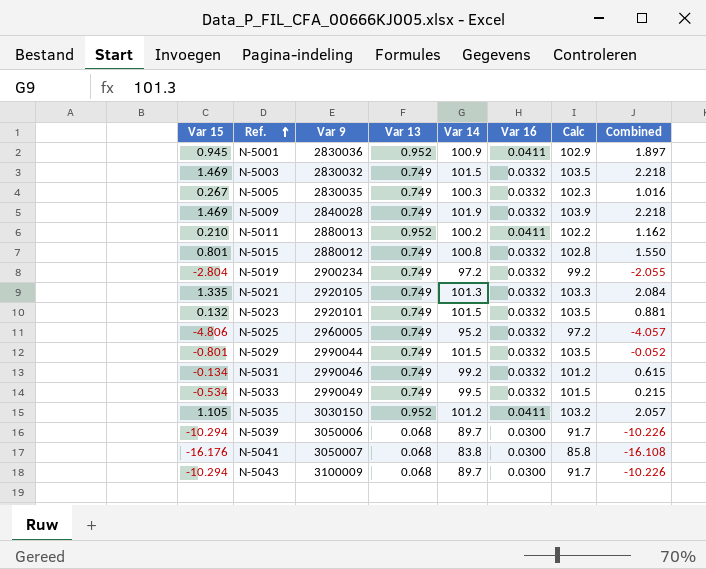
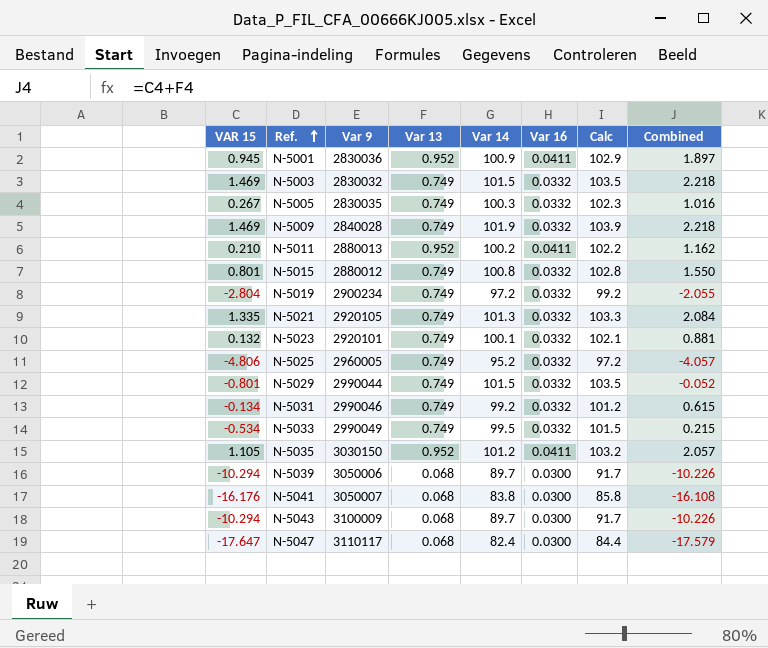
column name: Var 15 -> VAR 15
N-5023 | Var 14: 101.5 -> 100.1
N-5023 | Calc: 103.5 -> 102.1
row N-5047: none -> -17.647 | 3110117 | 0.068 | 82.4 | 0.0300 | 84.4 | -17.579

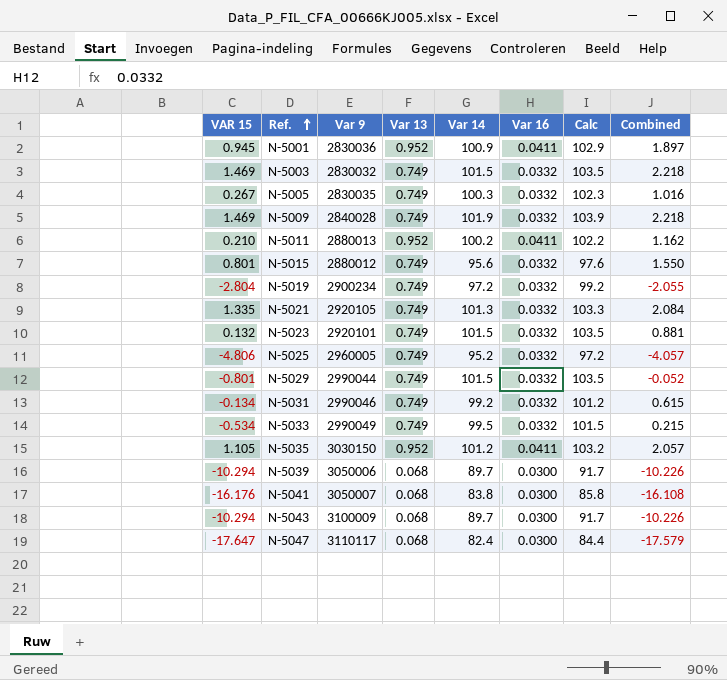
N-5015 | Var 14: 100.8 -> 95.6
N-5015 | Calc: 102.8 -> 97.6
N-5023 | Var 14: 100.1 -> 101.5
N-5023 | Calc: 102.1 -> 103.5

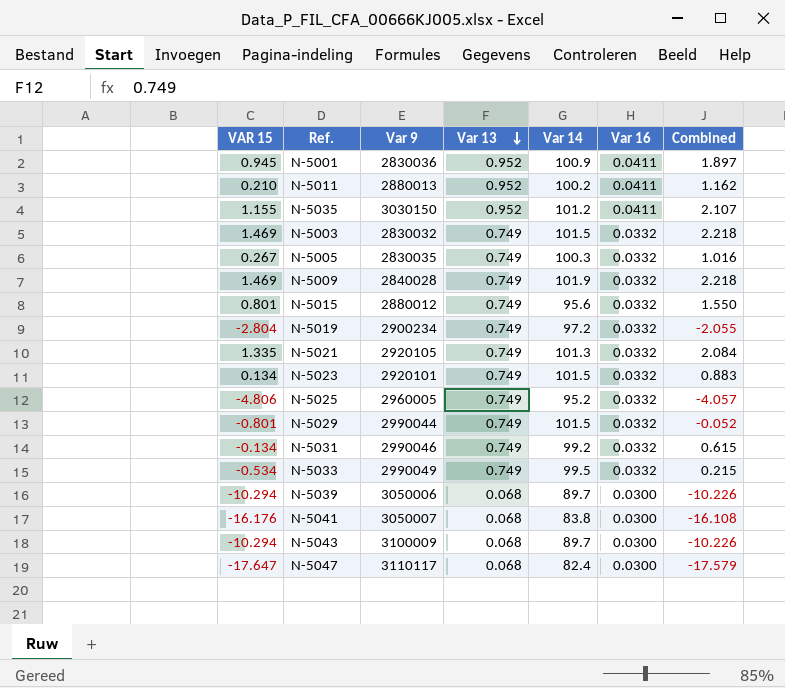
row order: Ref. ascending -> Var 13 descending
column Calc | formula: [Var 14] + 2 -> none
N-5035 | VAR 15: 1.105 -> 1.155
N-5035 | Combined: 2.057 -> 2.107
N-5023 | VAR 15: 0.132 -> 0.134
N-5023 | Combined: 0.881 -> 0.883

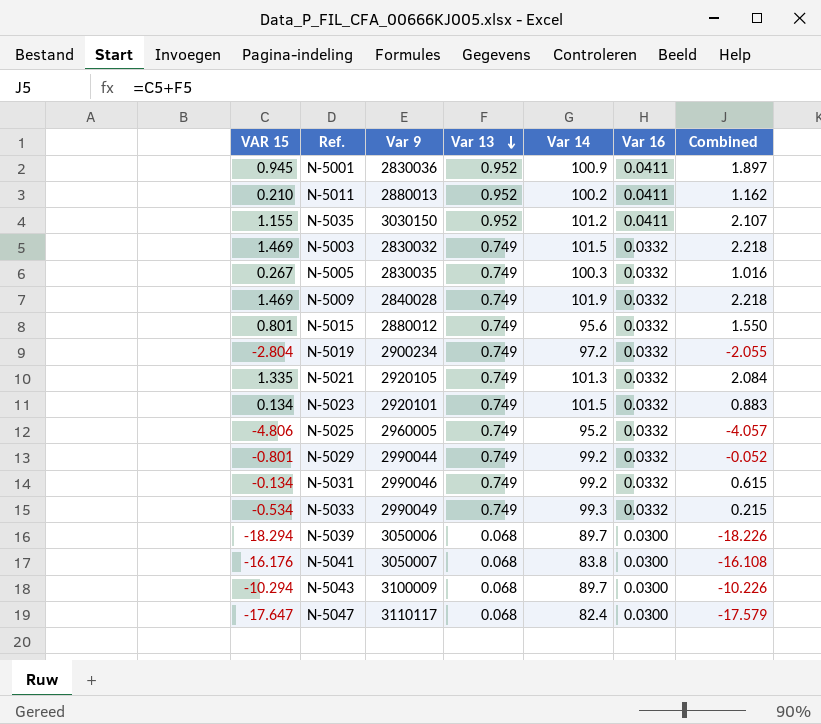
N-5029 | Var 14: 101.5 -> 99.2
N-5033 | Var 14: 99.5 -> 99.3
N-5039 | VAR 15: -10.294 -> -18.294
N-5039 | Combined: -10.226 -> -18.226

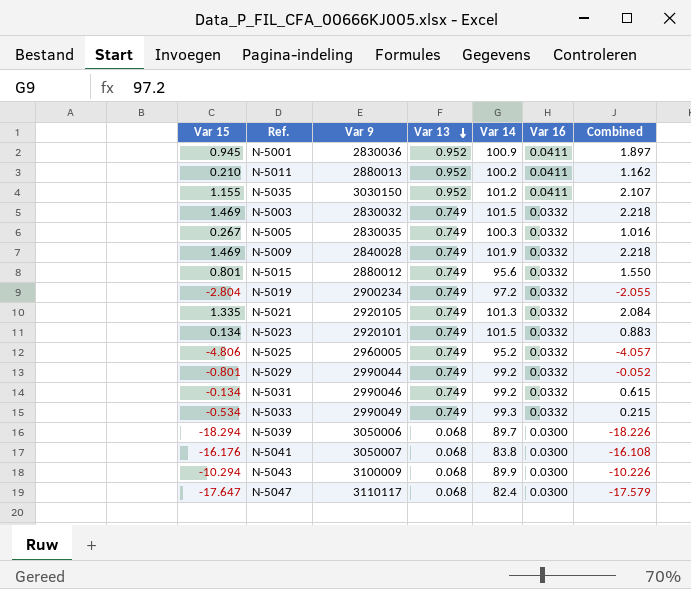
column name: VAR 15 -> Var 15
N-5043 | Var 14: 89.7 -> 89.9

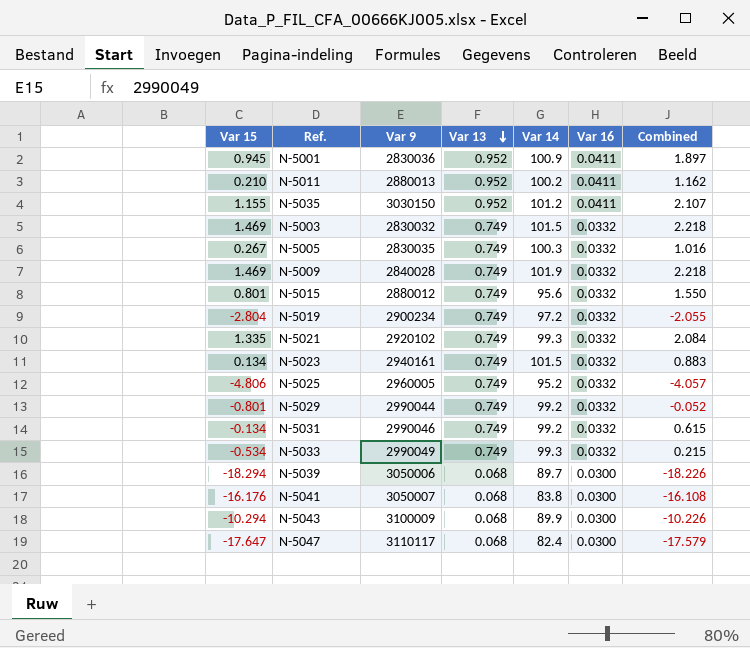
N-5021 | Var 9: 2920105 -> 2920102
N-5021 | Var 14: 101.3 -> 99.3
N-5023 | Var 9: 2920101 -> 2940161

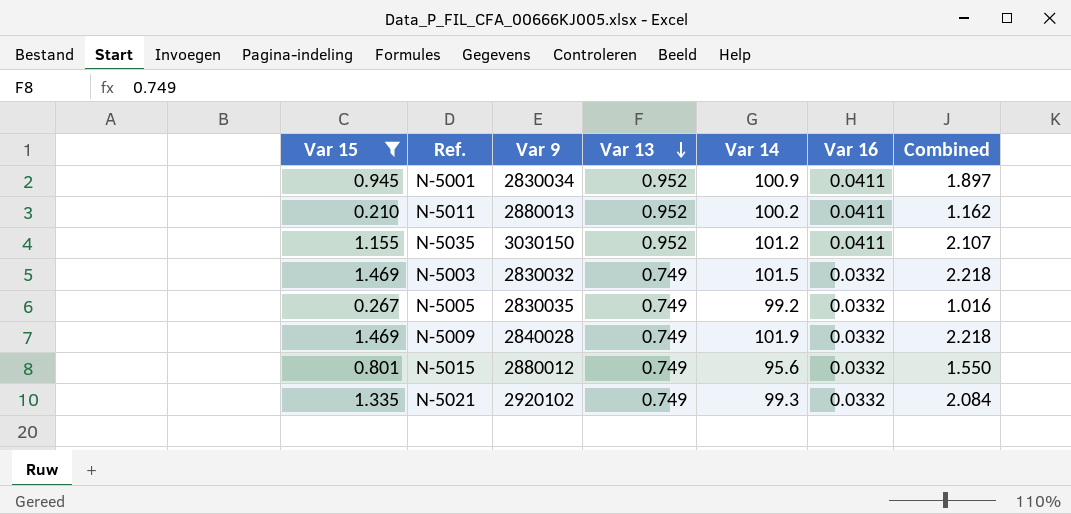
filter: none -> Var 15 >= 0.210
N-5001 | Var 9: 2830036 -> 2830034
N-5005 | Var 14: 100.3 -> 99.2

